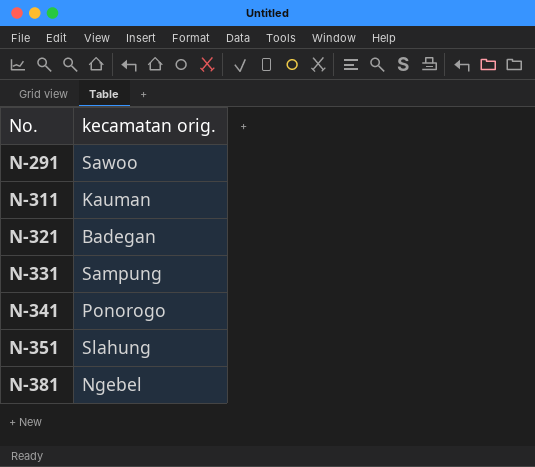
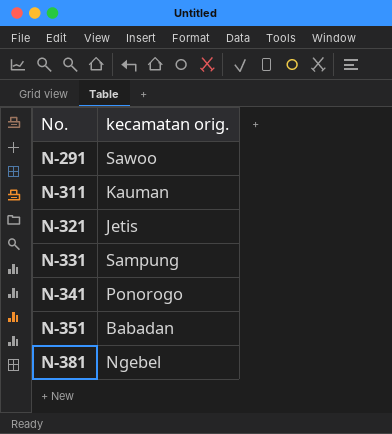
N-321 | kecamatan orig.: Badegan -> Jetis
N-351 | kecamatan orig.: Slahung -> Babadan

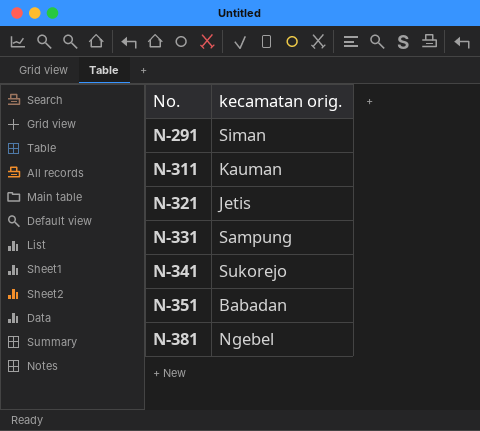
N-291 | kecamatan orig.: Sawoo -> Siman
N-341 | kecamatan orig.: Ponorogo -> Sukorejo

